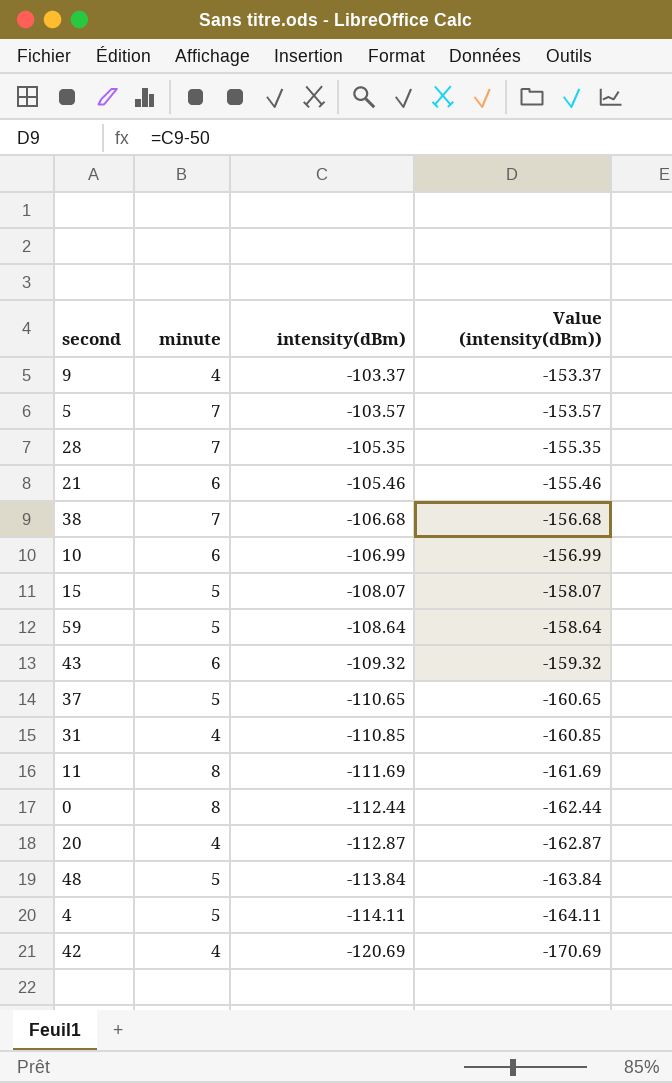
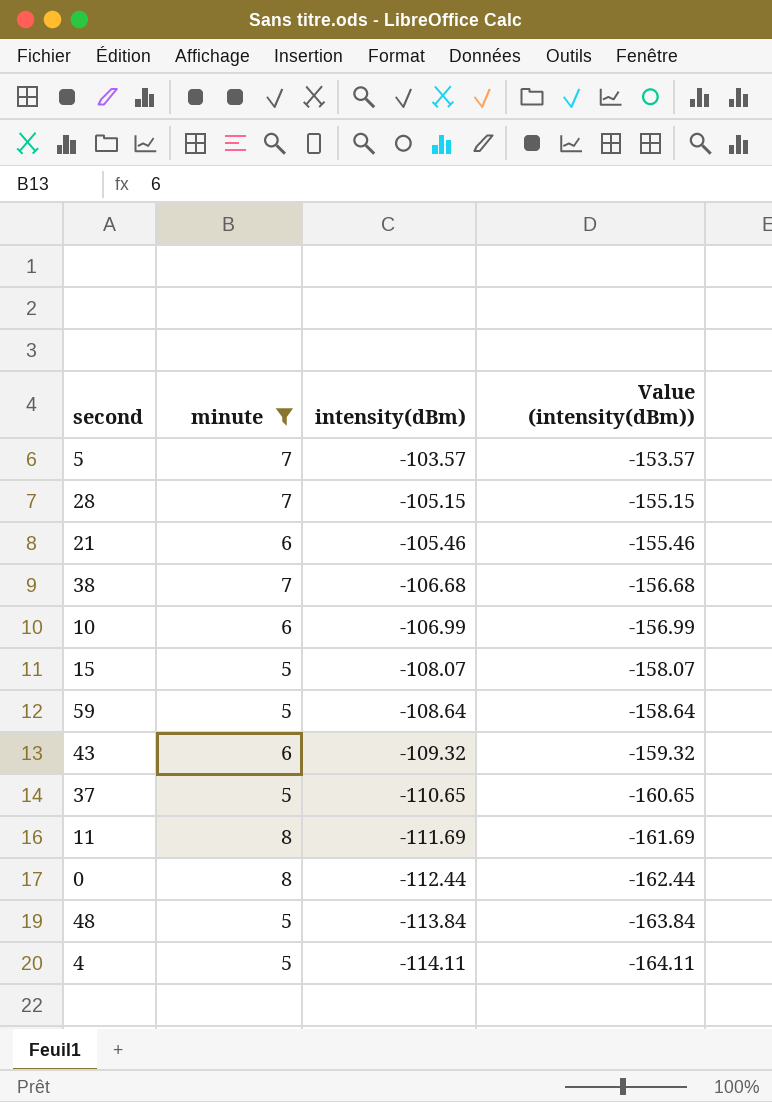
filter: none -> minute != 4
28 | intensity(dBm): -105.35 -> -105.15
28 | Value (intensity(dBm)): -155.35 -> -155.15

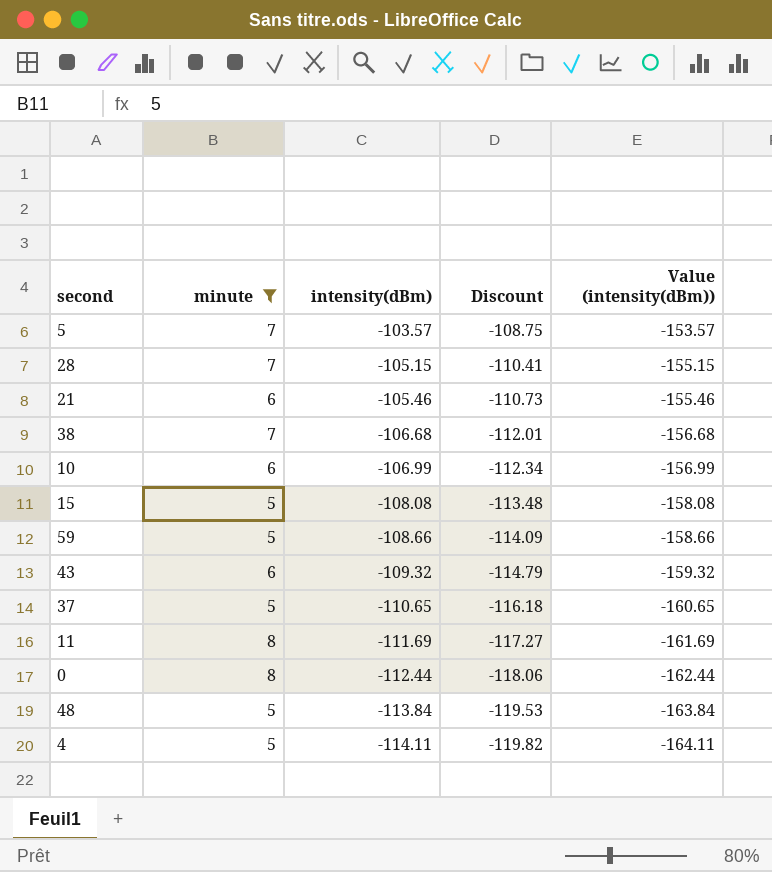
column Discount | formula: none -> [intensity(dBm)] * 1.05
15 | intensity(dBm): -108.07 -> -108.08
15 | Value (intensity(dBm)): -158.07 -> -158.08
59 | intensity(dBm): -108.64 -> -108.66
59 | Value (intensity(dBm)): -158.64 -> -158.66

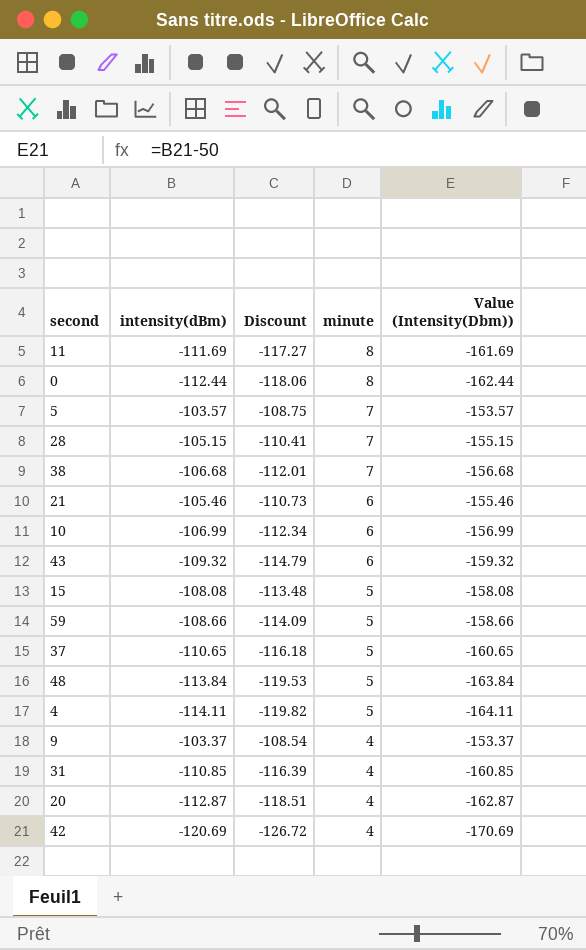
filter: minute != 4 -> none
row order: intensity(dBm) descending -> minute descending
column minute | position: 2 -> 4
column name: Value (intensity(dBm)) -> Value (Intensity(Dbm))

